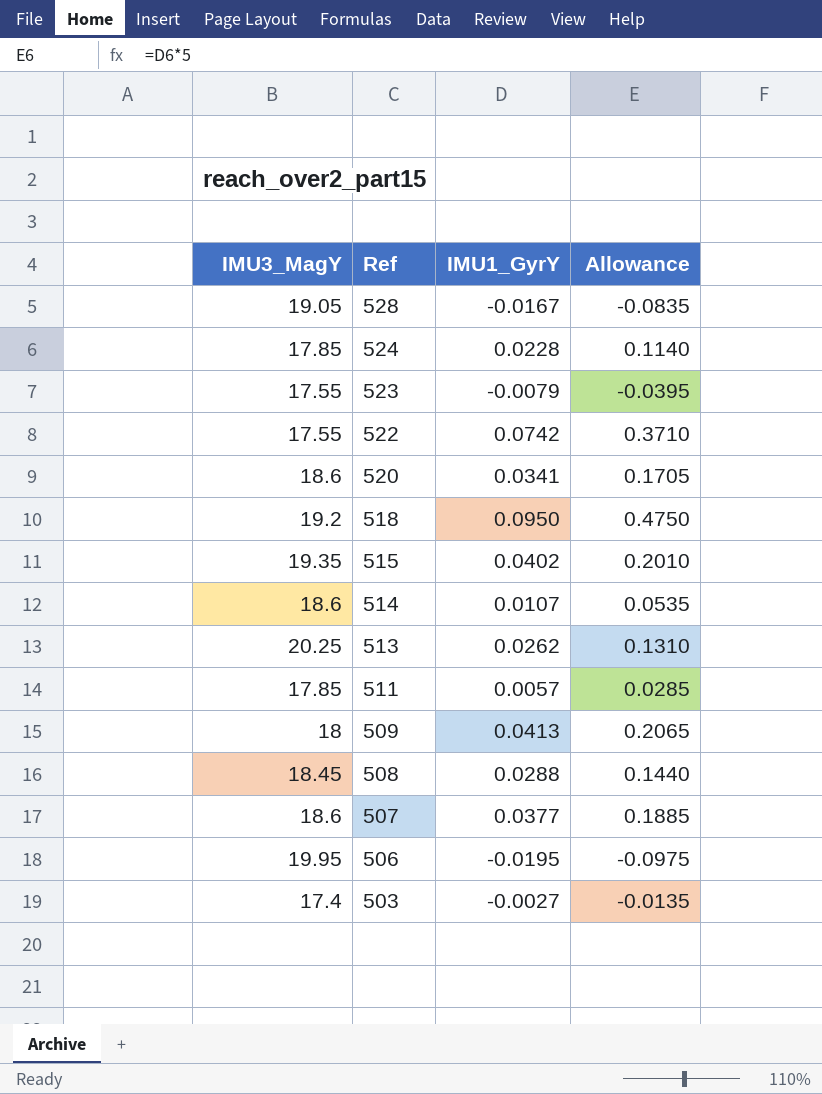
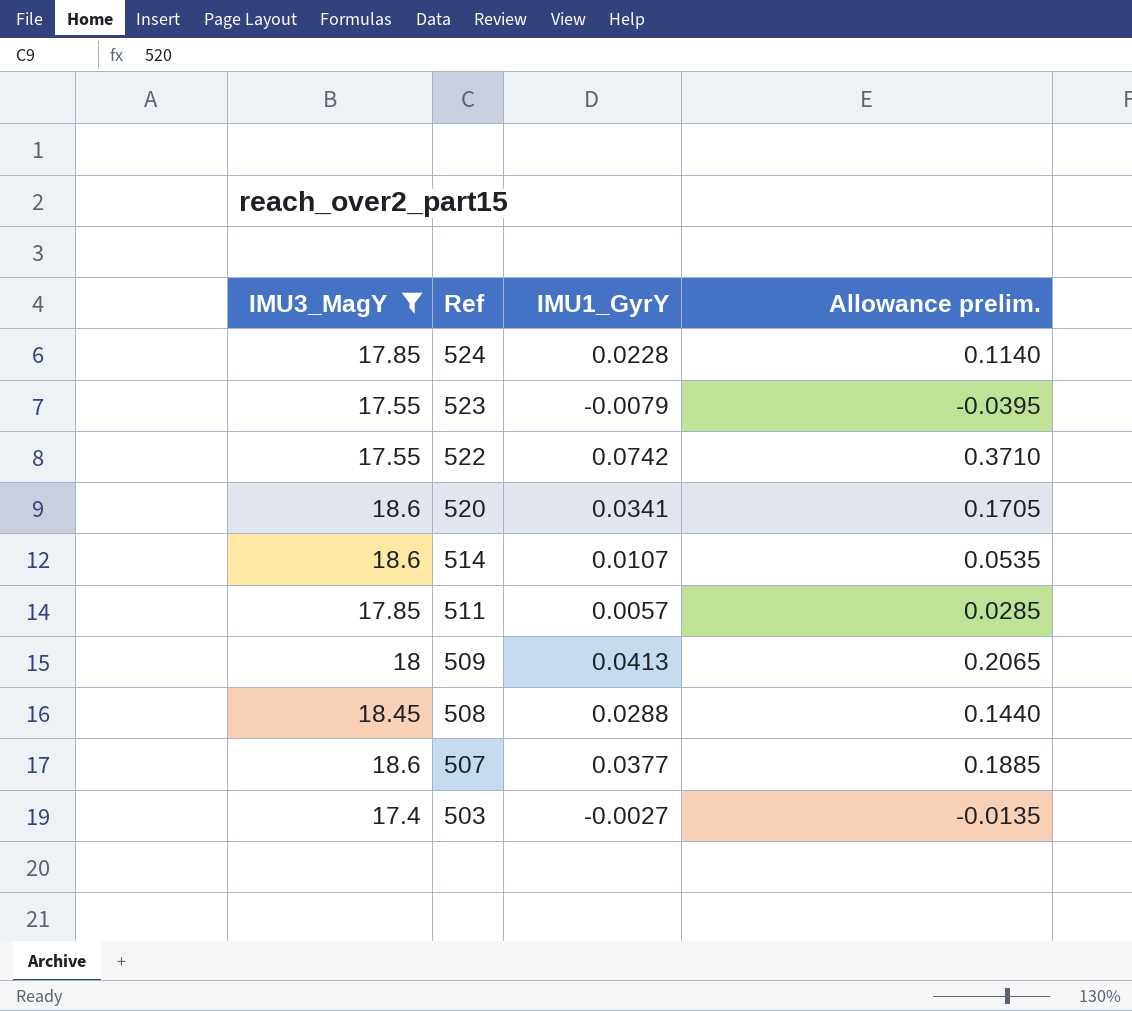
filter: none -> IMU3_MagY <= 18.6
column name: Allowance -> Allowance prelim.

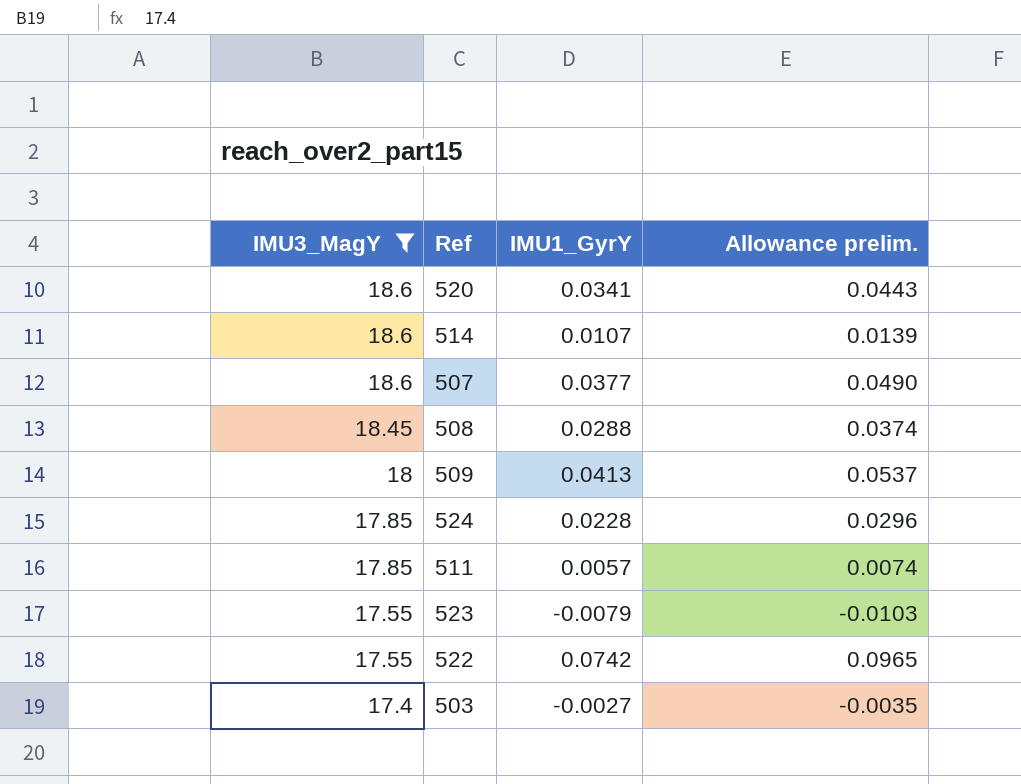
row order: Ref descending -> IMU3_MagY descending
column Allowance prelim. | formula: [IMU1_GyrY] * 5 -> [IMU1_GyrY] * 1.3

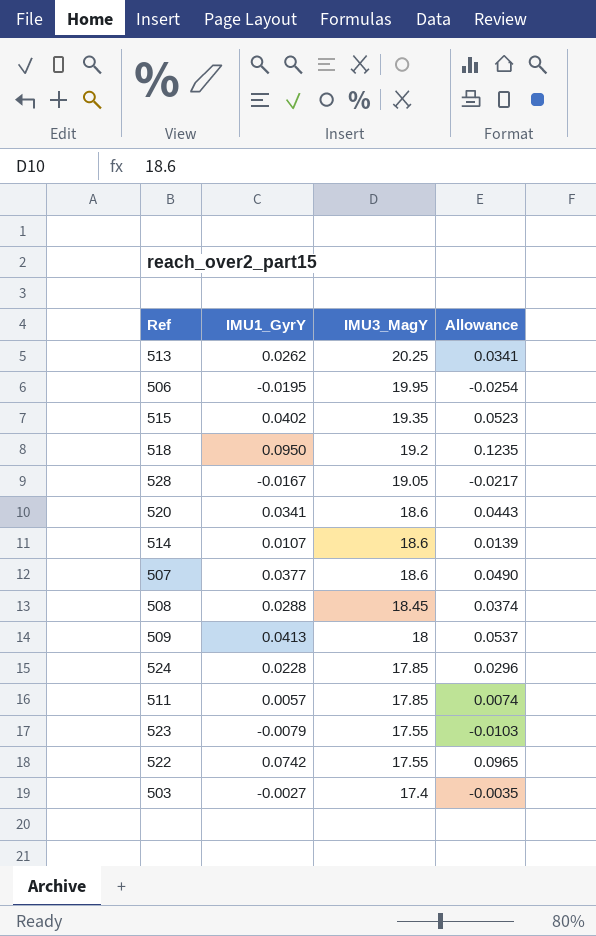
filter: IMU3_MagY <= 18.6 -> none
column IMU3_MagY | position: 1 -> 3
column name: Allowance prelim. -> Allowance

